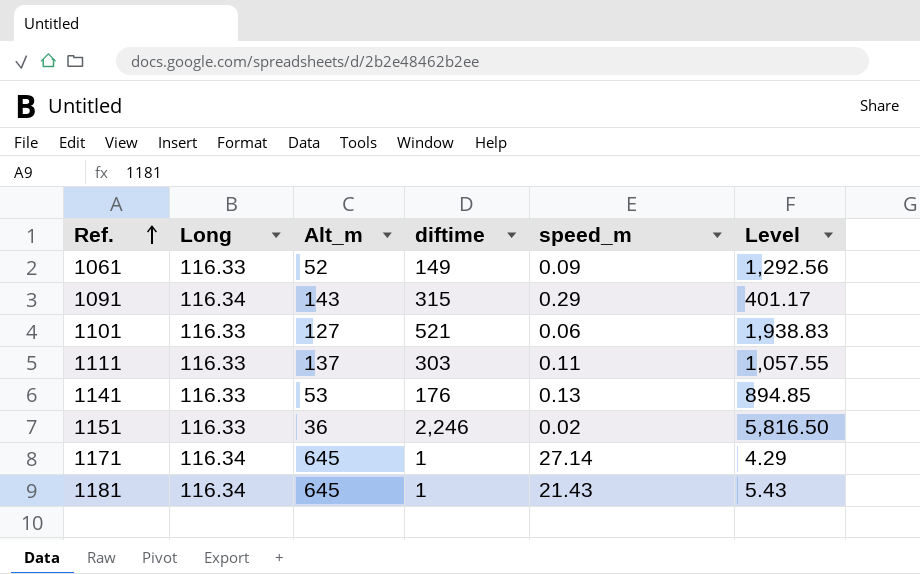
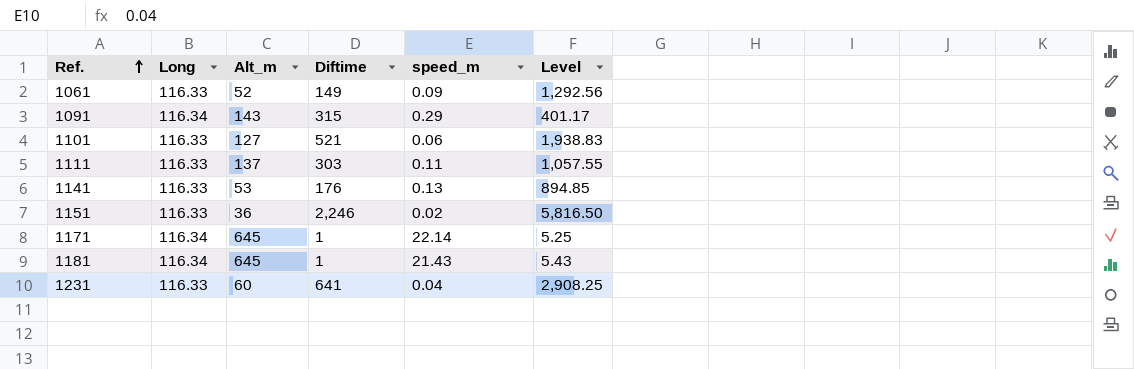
column name: diftime -> Diftime
1171 | speed_m: 27.14 -> 22.14
1171 | Level: 4.29 -> 5.25
row 1231: none -> 116.33 | 60 | 641 | 0.04 | 2,908.25

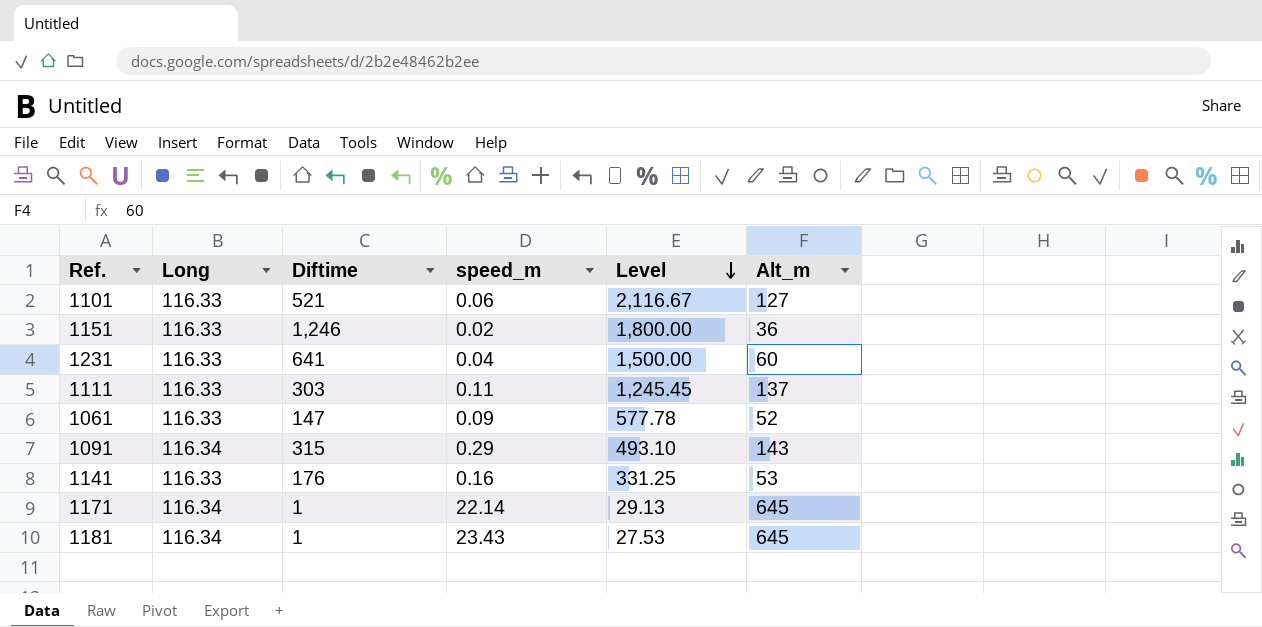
row order: Ref. ascending -> Level descending
column Level | formula: [Long] / [speed_m] -> [Alt_m] / [speed_m]
column Alt_m | position: 3 -> 6
1151 | Diftime: 2,246 -> 1,246
1061 | Diftime: 149 -> 147
1141 | speed_m: 0.13 -> 0.16
1181 | speed_m: 21.43 -> 23.43

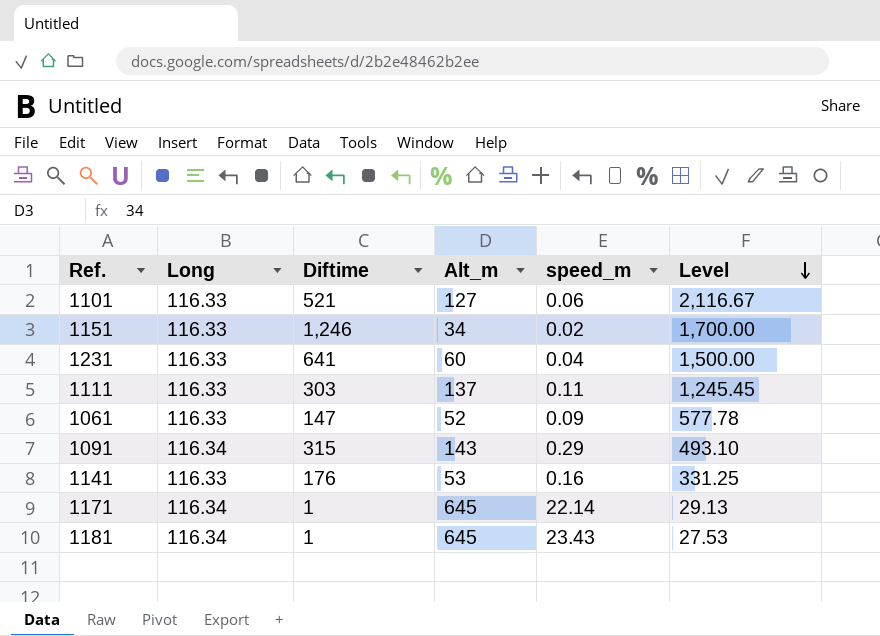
column Alt_m | position: 6 -> 4
1151 | Alt_m: 36 -> 34
1151 | Level: 1,800.00 -> 1,700.00

